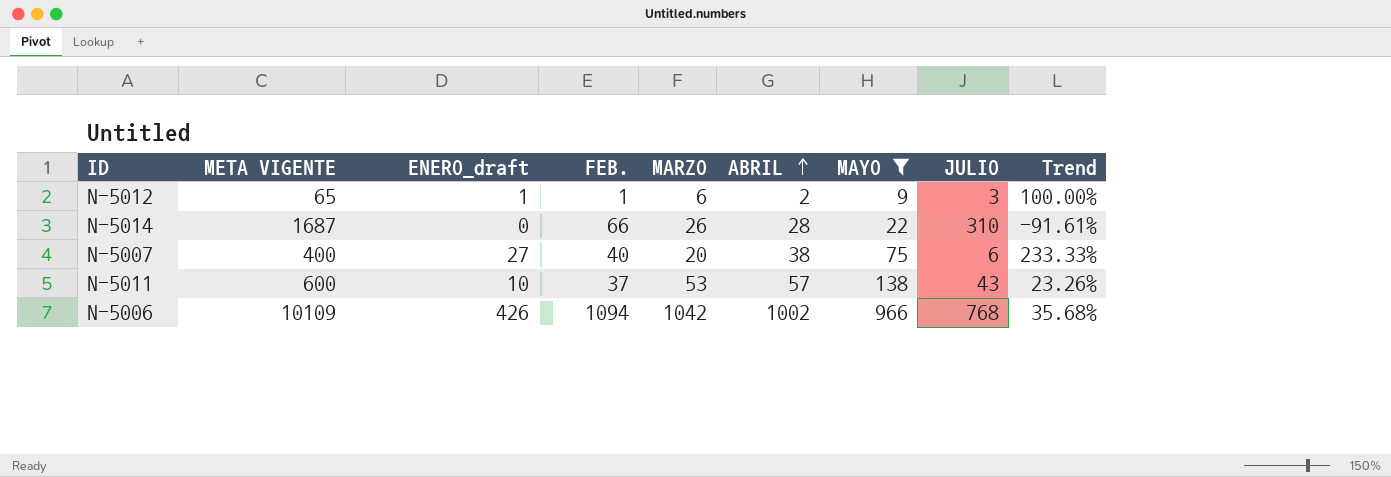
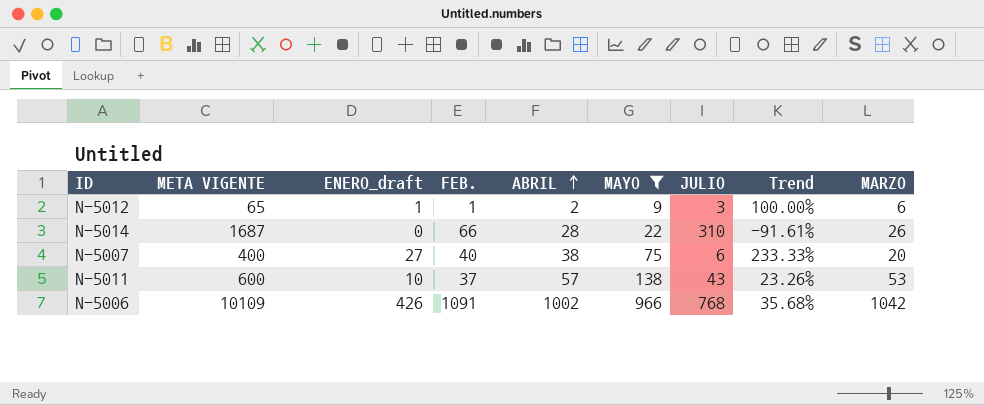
column MARZO | position: 5 -> 9
N-5006 | FEB.: 1094 -> 1091

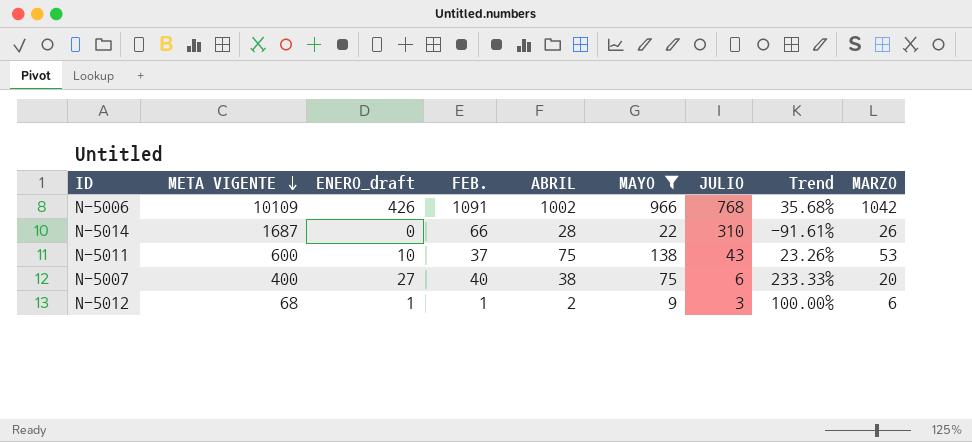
row order: ABRIL ascending -> META VIGENTE descending
N-5011 | ABRIL: 57 -> 75
N-5012 | META VIGENTE: 65 -> 68

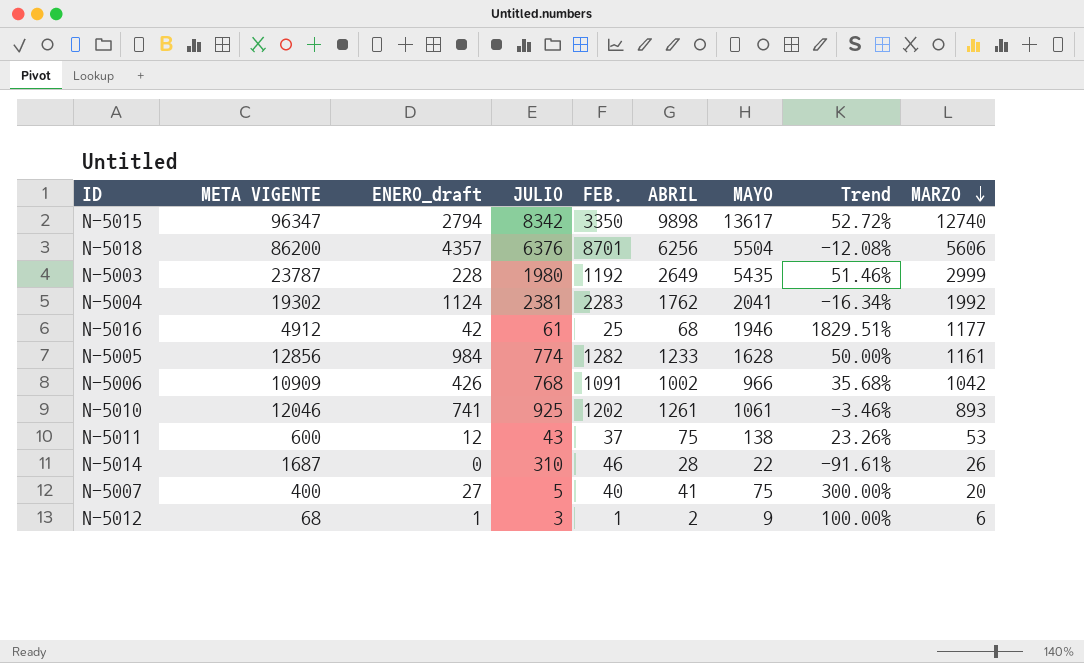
filter: MAYO <= 966 -> none
row order: META VIGENTE descending -> MARZO descending
column JULIO | position: 7 -> 4
N-5006 | META VIGENTE: 10109 -> 10909
N-5011 | ENERO_draft: 10 -> 12
N-5014 | FEB.: 66 -> 46
N-5007 | JULIO: 6 -> 5
N-5007 | ABRIL: 38 -> 41
N-5007 | Trend: 233.33% -> 300.00%

